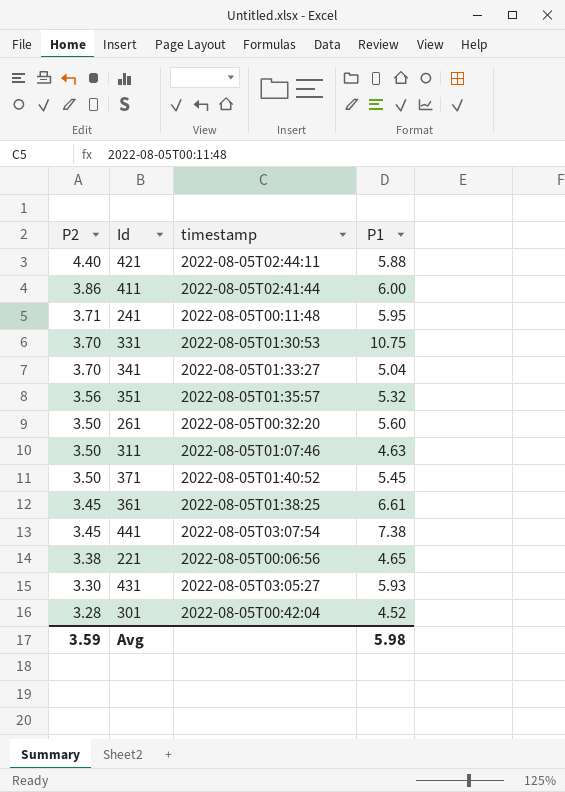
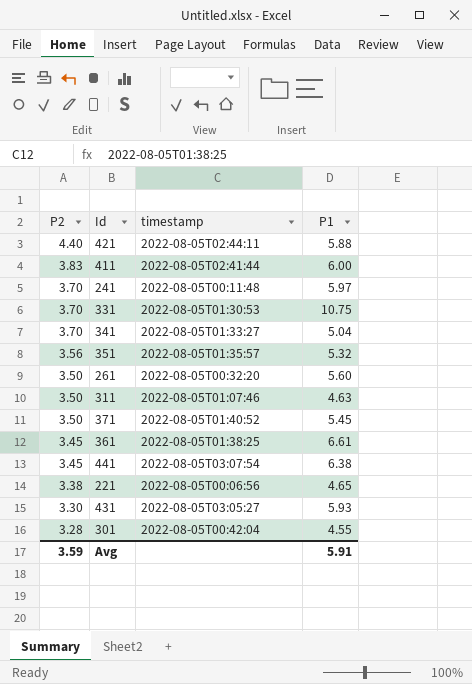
411 | P2: 3.86 -> 3.83
241 | P2: 3.71 -> 3.70
241 | P1: 5.95 -> 5.97
441 | P1: 7.38 -> 6.38
301 | P1: 4.52 -> 4.55
Avg | P1: 5.98 -> 5.91

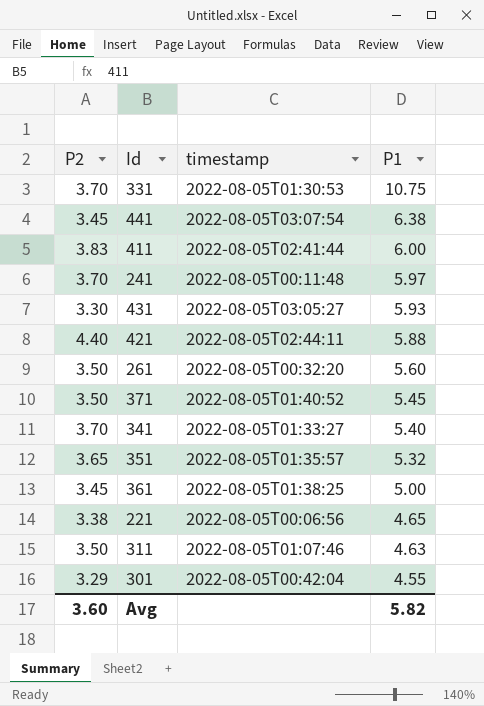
row order: P2 descending -> P1 descending
341 | P1: 5.04 -> 5.40
351 | P2: 3.56 -> 3.65
361 | P1: 6.61 -> 5.00
301 | P2: 3.28 -> 3.29
Avg | P2: 3.59 -> 3.60
Avg | P1: 5.91 -> 5.82

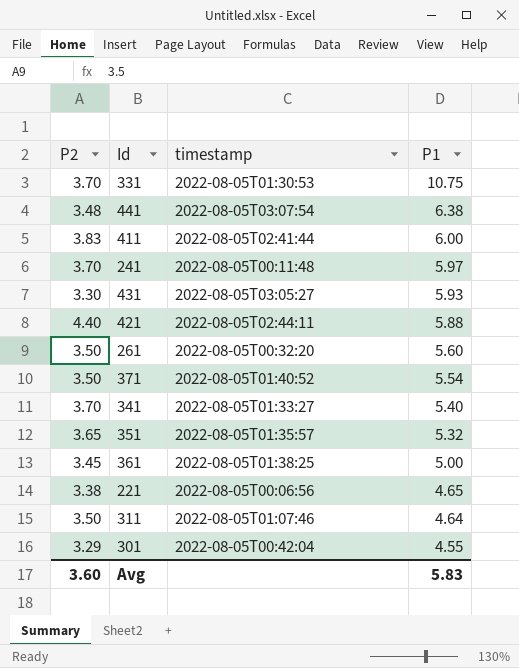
441 | P2: 3.45 -> 3.48
371 | P1: 5.45 -> 5.54
311 | P1: 4.63 -> 4.64
Avg | P1: 5.82 -> 5.83

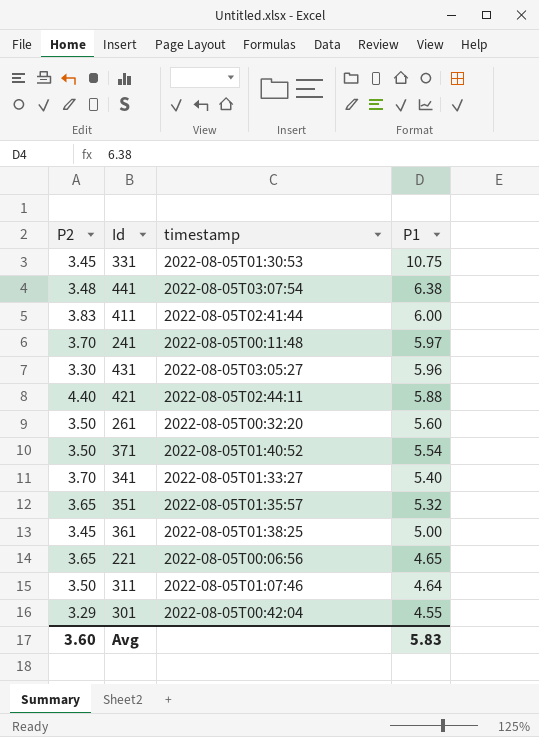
331 | P2: 3.70 -> 3.45
431 | P1: 5.93 -> 5.96
221 | P2: 3.38 -> 3.65

